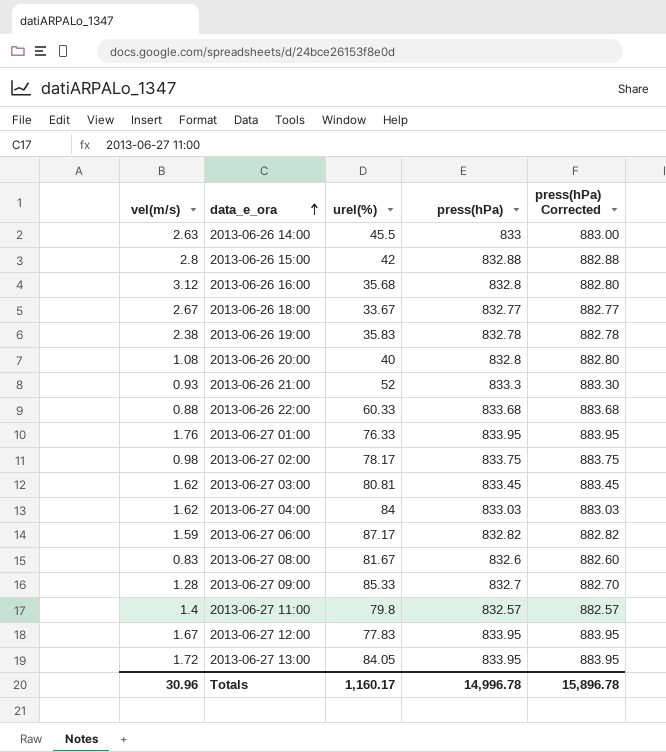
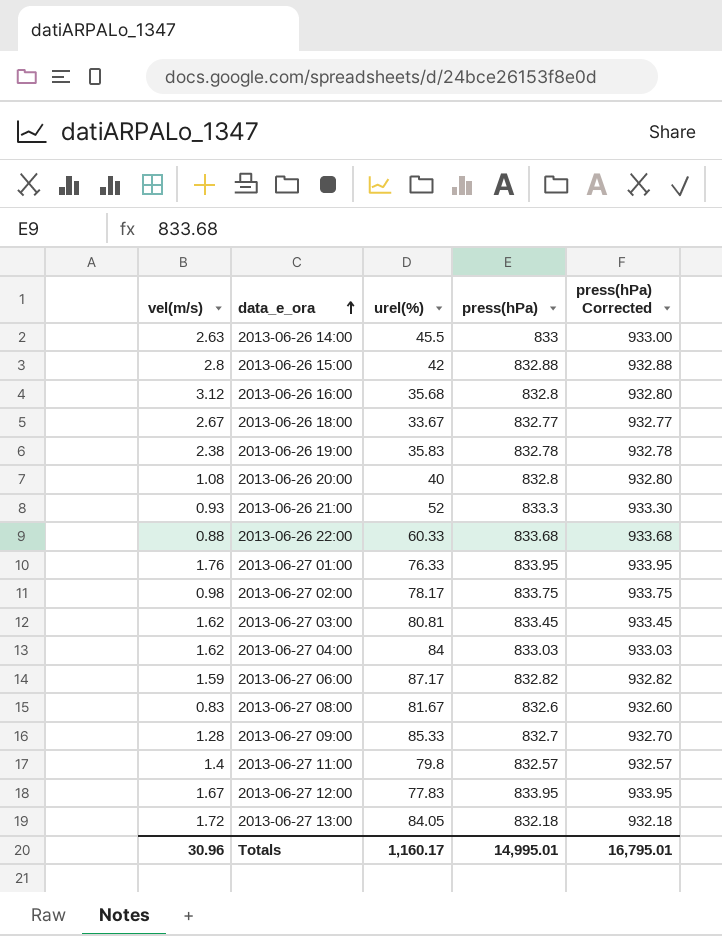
column press(hPa) Corrected | formula: [press(hPa)] + 50 -> [press(hPa)] + 100
2013-06-27 13:00 | press(hPa): 833.95 -> 832.18
Totals | press(hPa): 14,996.78 -> 14,995.01
Totals | press(hPa) Corrected: 15,896.78 -> 16,795.01

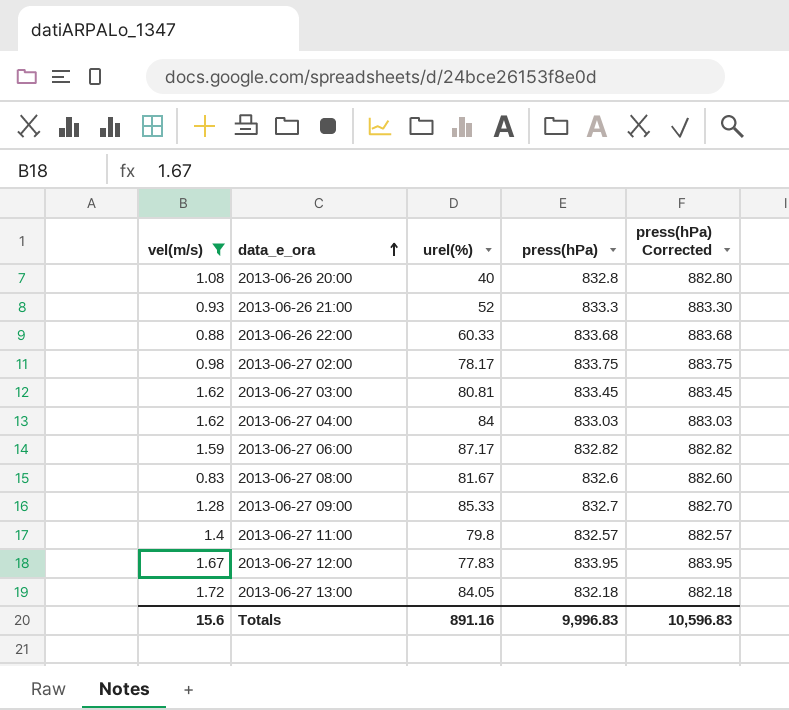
filter: none -> vel(m/s) <= 1.72
column press(hPa) Corrected | formula: [press(hPa)] + 100 -> [press(hPa)] + 50
Totals | vel(m/s): 30.96 -> 15.6
Totals | urel(%): 1,160.17 -> 891.16
Totals | press(hPa): 14,995.01 -> 9,996.83
Totals | press(hPa) Corrected: 16,795.01 -> 10,596.83

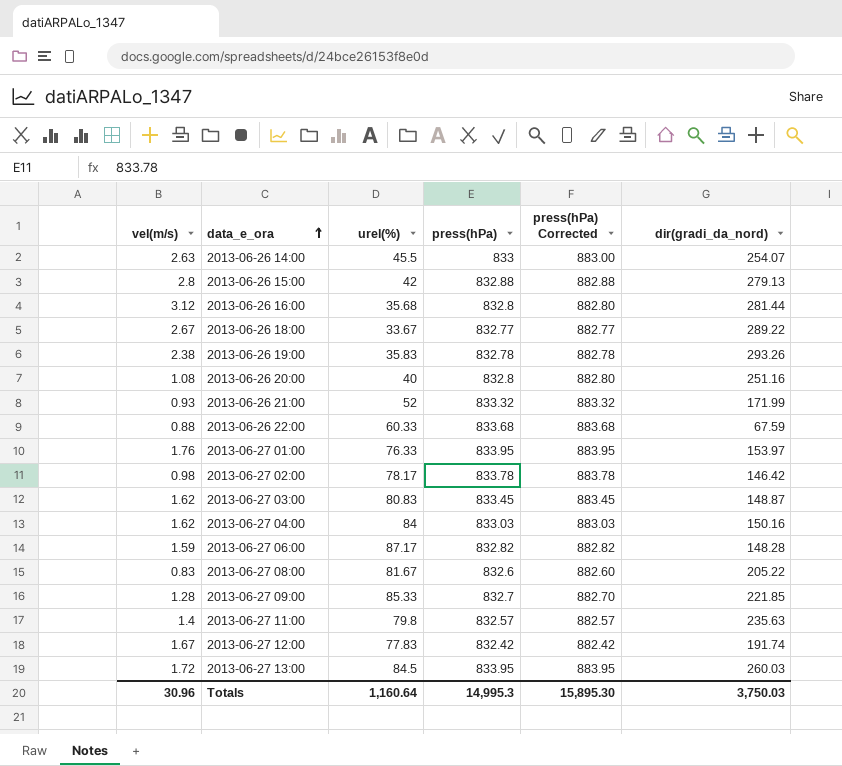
filter: vel(m/s) <= 1.72 -> none
column dir(gradi_da_nord) | position: none -> 6
2013-06-26 21:00 | press(hPa): 833.3 -> 833.32
2013-06-26 21:00 | press(hPa) Corrected: 883.30 -> 883.32
2013-06-27 02:00 | press(hPa): 833.75 -> 833.78
2013-06-27 02:00 | press(hPa) Corrected: 883.75 -> 883.78
2013-06-27 03:00 | urel(%): 80.81 -> 80.83
2013-06-27 12:00 | press(hPa): 833.95 -> 832.42
2013-06-27 12:00 | press(hPa) Corrected: 883.95 -> 882.42
2013-06-27 13:00 | urel(%): 84.05 -> 84.5
2013-06-27 13:00 | press(hPa): 832.18 -> 833.95
2013-06-27 13:00 | press(hPa) Corrected: 882.18 -> 883.95
Totals | vel(m/s): 15.6 -> 30.96
Totals | urel(%): 891.16 -> 1,160.64
Totals | press(hPa): 9,996.83 -> 14,995.3
Totals | press(hPa) Corrected: 10,596.83 -> 15,895.30

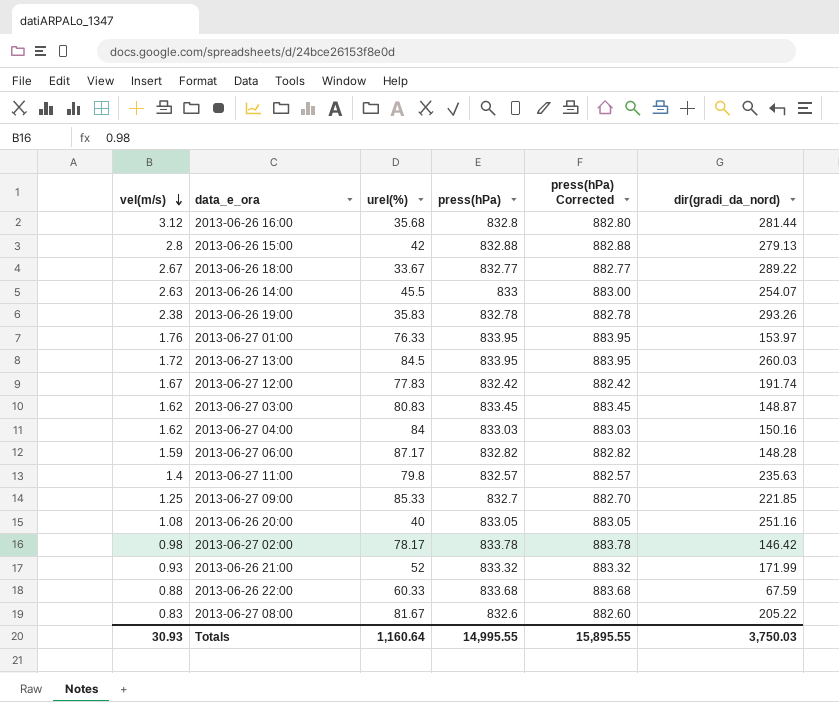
row order: data_e_ora ascending -> vel(m/s) descending
2013-06-27 09:00 | vel(m/s): 1.28 -> 1.25
2013-06-26 20:00 | press(hPa): 832.8 -> 833.05
2013-06-26 20:00 | press(hPa) Corrected: 882.80 -> 883.05
Totals | vel(m/s): 30.96 -> 30.93
Totals | press(hPa): 14,995.3 -> 14,995.55
Totals | press(hPa) Corrected: 15,895.30 -> 15,895.55

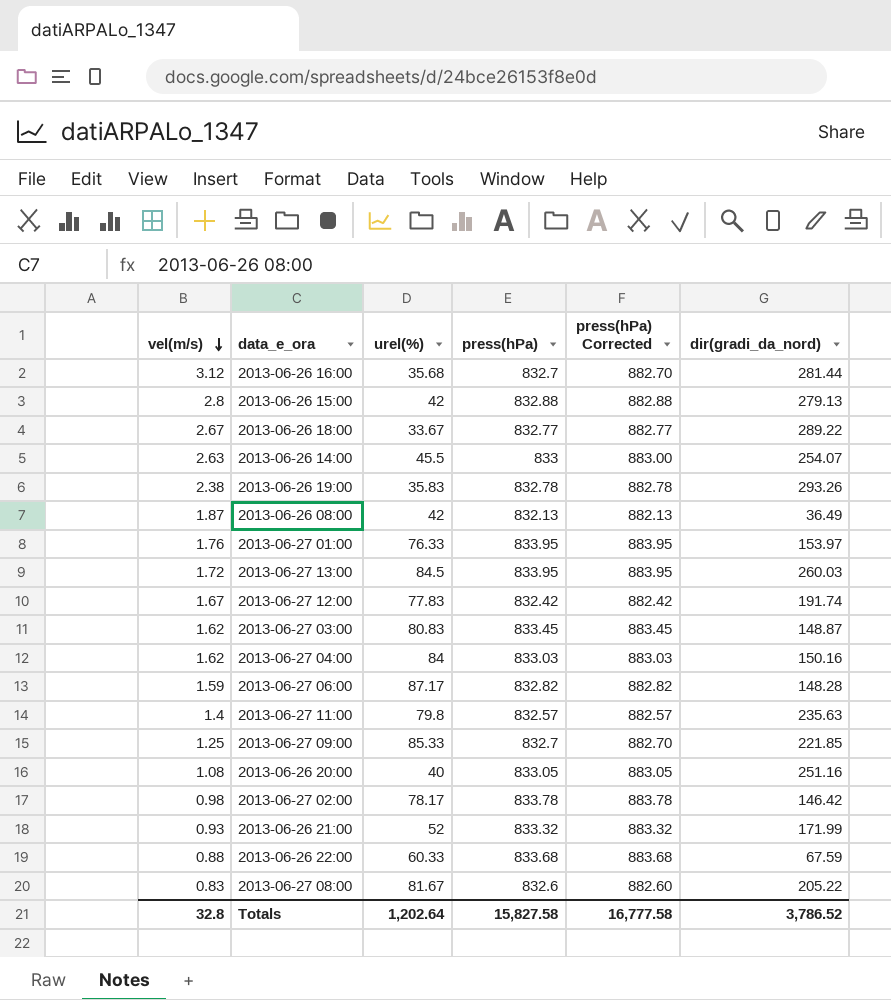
2013-06-26 16:00 | press(hPa): 832.8 -> 832.7
2013-06-26 16:00 | press(hPa) Corrected: 882.80 -> 882.70
row 2013-06-26 08:00: none -> 1.87 | 42 | 832.13 | 882.13 | 36.49
Totals | vel(m/s): 30.93 -> 32.8
Totals | urel(%): 1,160.64 -> 1,202.64
Totals | press(hPa): 14,995.55 -> 15,827.58
Totals | press(hPa) Corrected: 15,895.55 -> 16,777.58
Totals | dir(gradi_da_nord): 3,750.03 -> 3,786.52

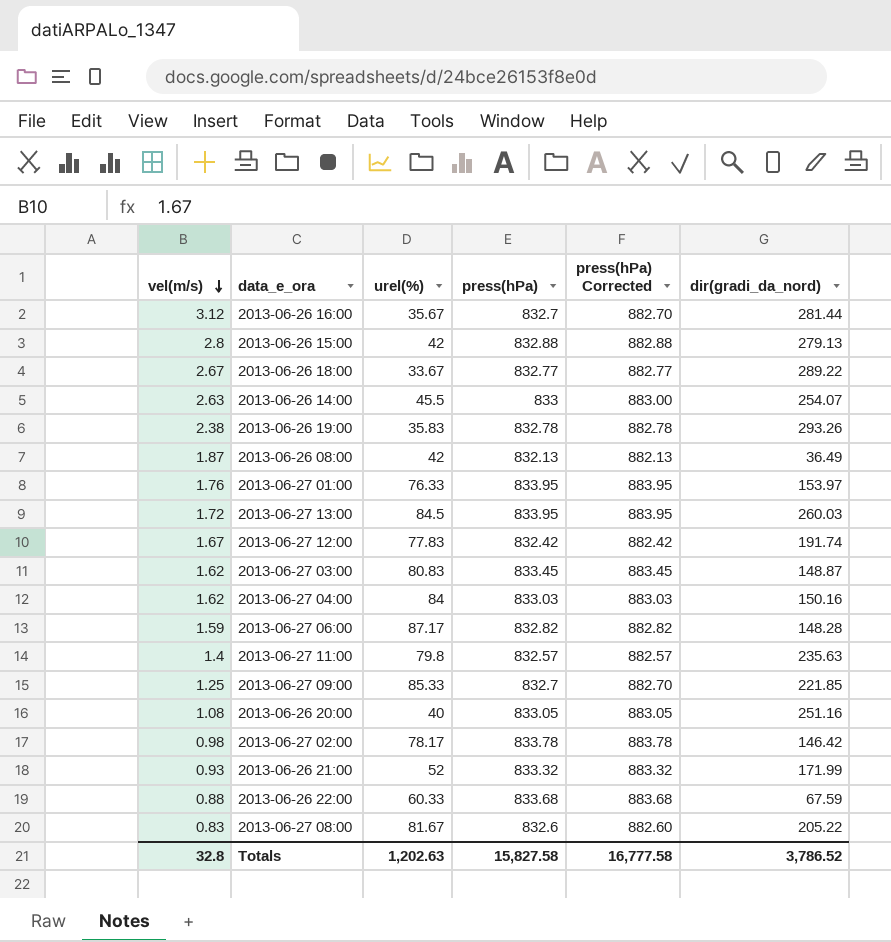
2013-06-26 16:00 | urel(%): 35.68 -> 35.67
Totals | urel(%): 1,202.64 -> 1,202.63

